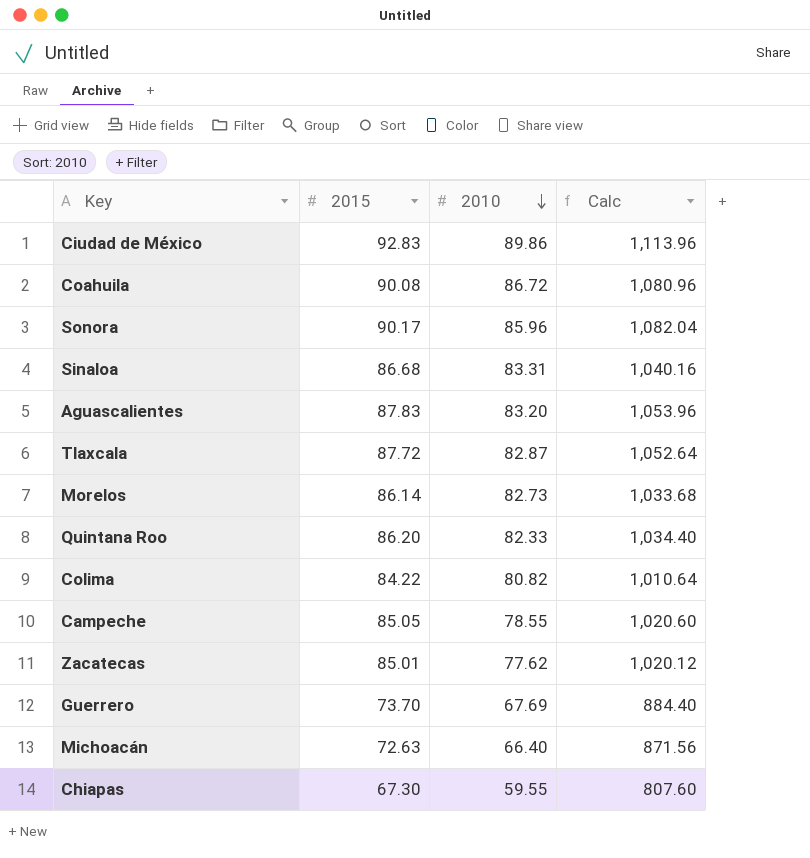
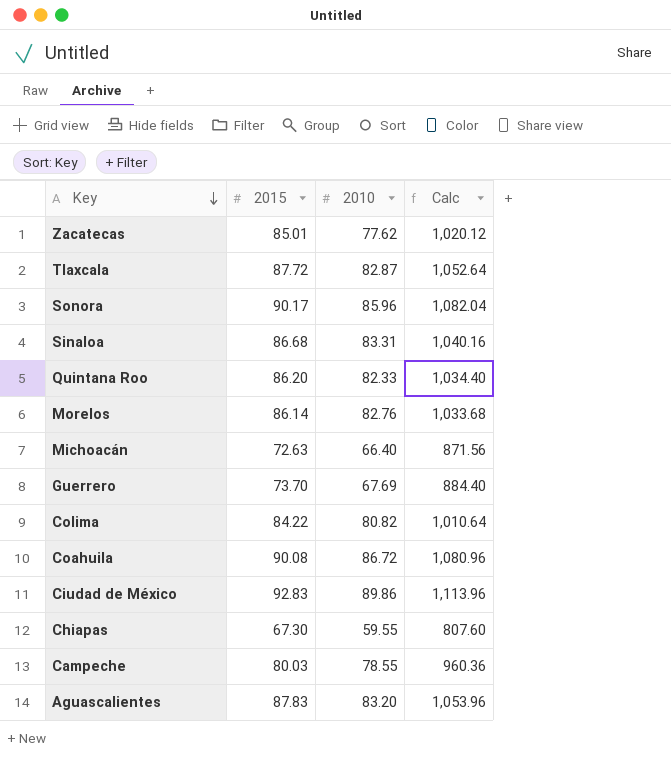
row order: 2010 descending -> Key descending
Morelos | 2010: 82.73 -> 82.76
Campeche | 2015: 85.05 -> 80.03
Campeche | Calc: 1,020.60 -> 960.36

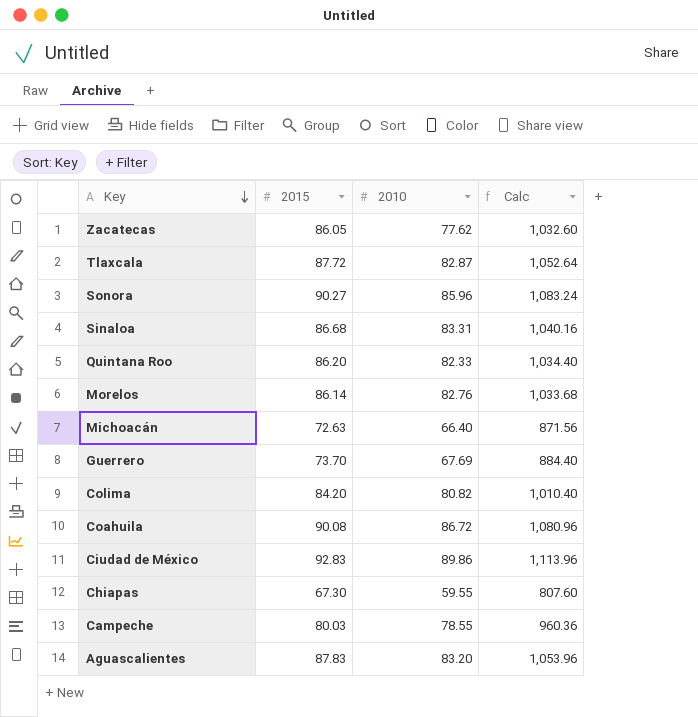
Zacatecas | 2015: 85.01 -> 86.05
Zacatecas | Calc: 1,020.12 -> 1,032.60
Sonora | 2015: 90.17 -> 90.27
Sonora | Calc: 1,082.04 -> 1,083.24
Colima | 2015: 84.22 -> 84.20
Colima | Calc: 1,010.64 -> 1,010.40

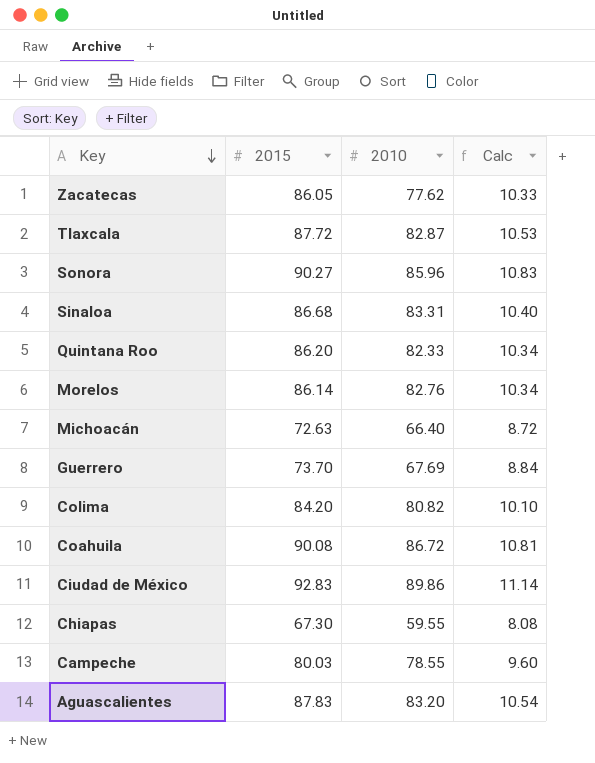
column Calc | formula: [2015] * 12 -> [2015] * 0.12

